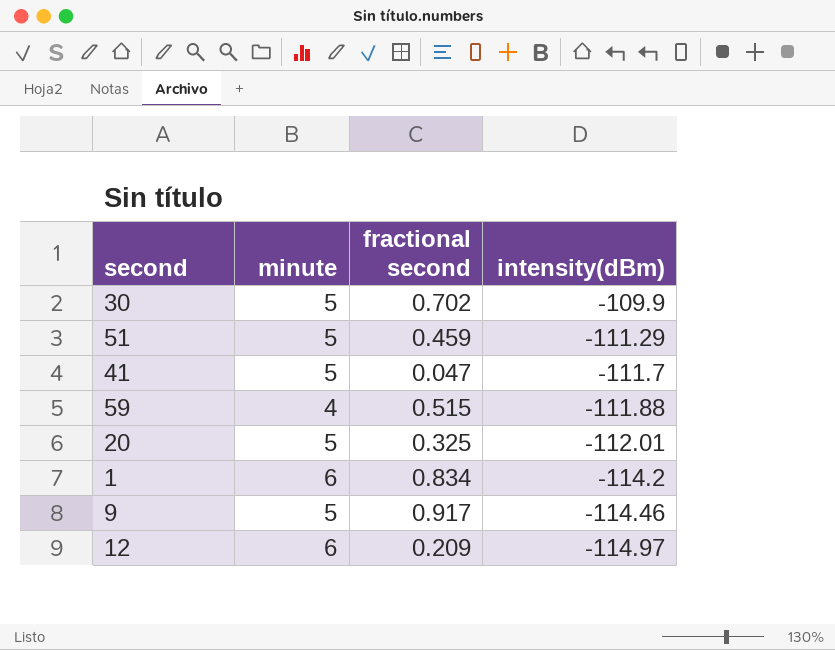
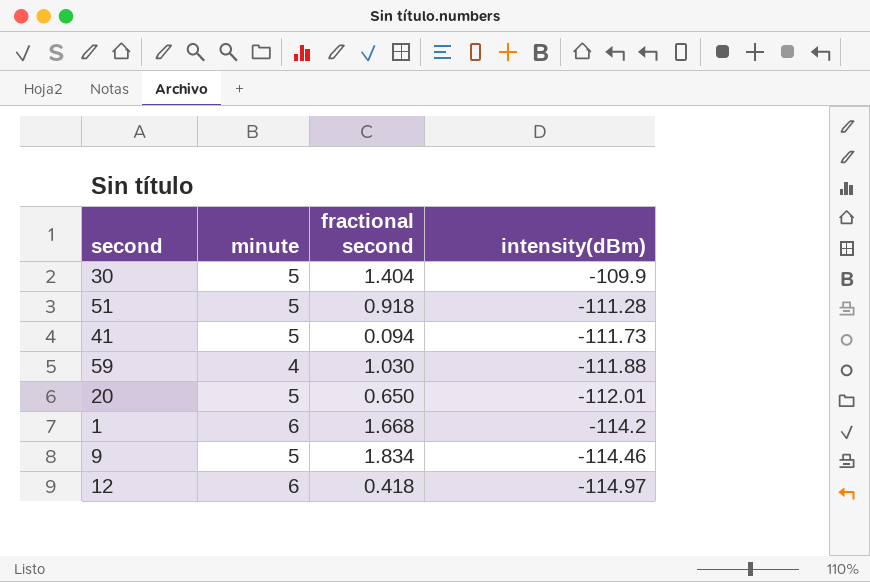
30 | fractional second: 0.702 -> 1.404
51 | fractional second: 0.459 -> 0.918
51 | intensity(dBm): -111.29 -> -111.28
41 | fractional second: 0.047 -> 0.094
41 | intensity(dBm): -111.7 -> -111.73
59 | fractional second: 0.515 -> 1.030
20 | fractional second: 0.325 -> 0.650
1 | fractional second: 0.834 -> 1.668
9 | fractional second: 0.917 -> 1.834
12 | fractional second: 0.209 -> 0.418

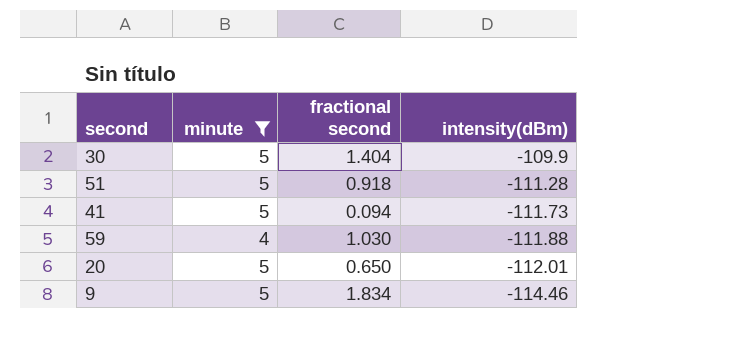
filter: none -> minute != 6

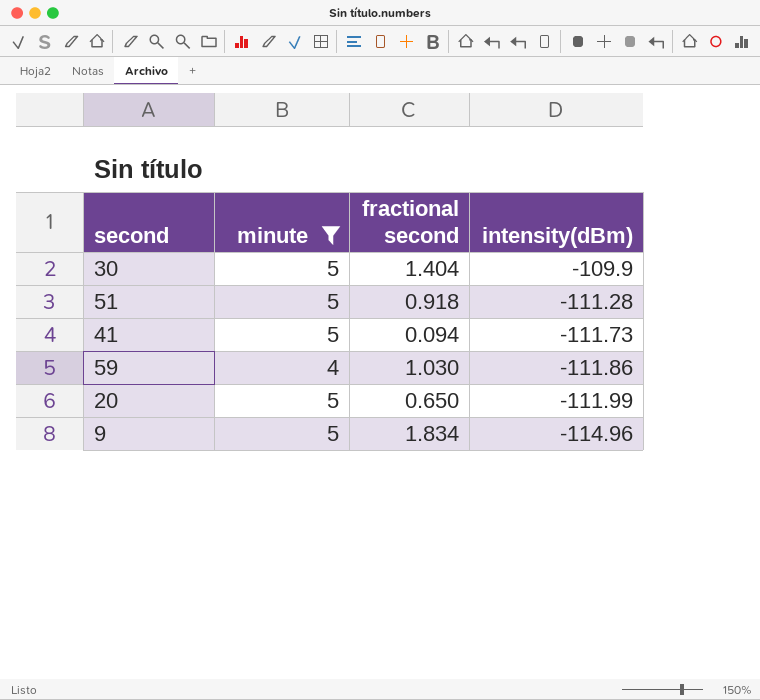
59 | intensity(dBm): -111.88 -> -111.86
20 | intensity(dBm): -112.01 -> -111.99
9 | intensity(dBm): -114.46 -> -114.96

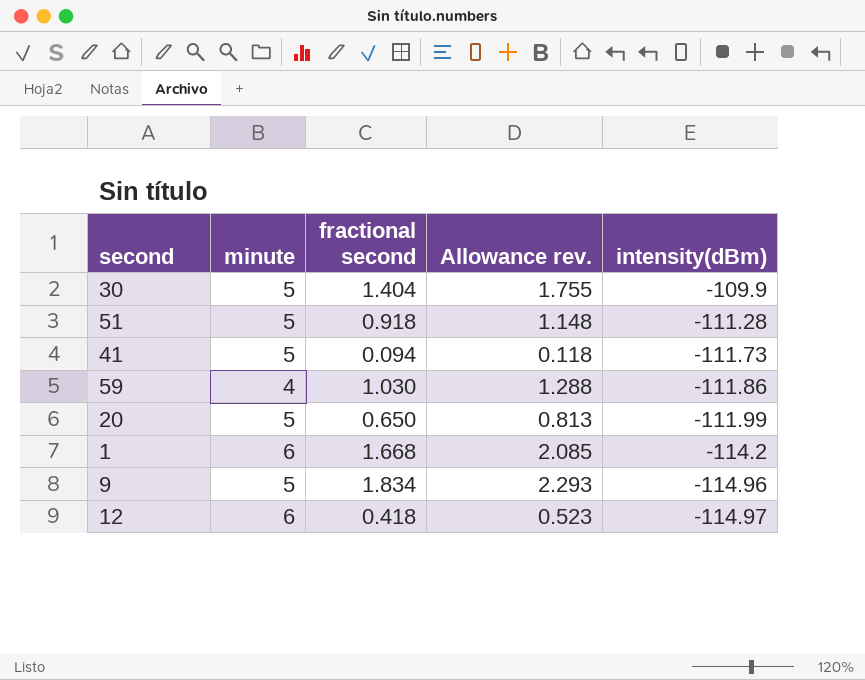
filter: minute != 6 -> none
column Allowance rev. | formula: none -> [fractional second] * 1.25

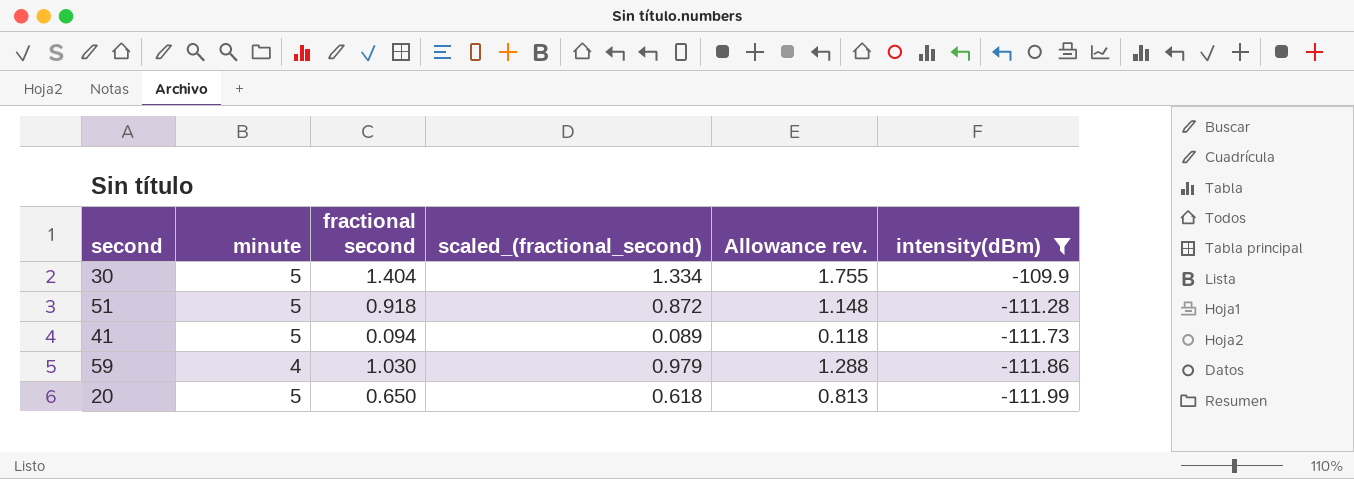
filter: none -> intensity(dBm) >= -111.99
column scaled_(fractional_second) | formula: none -> [fractional second] * 0.95

